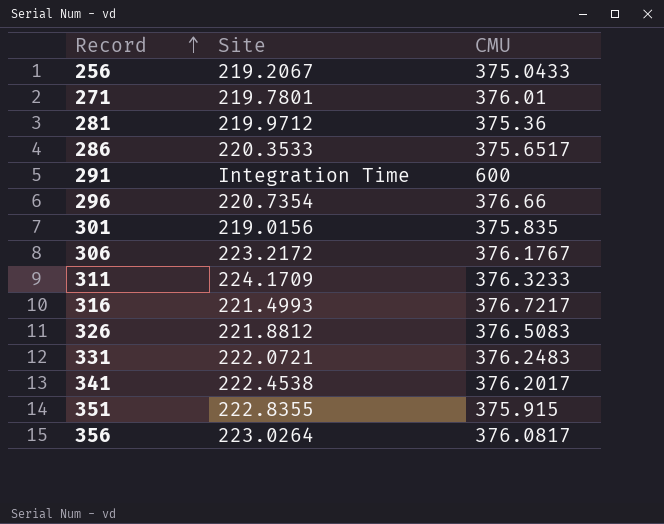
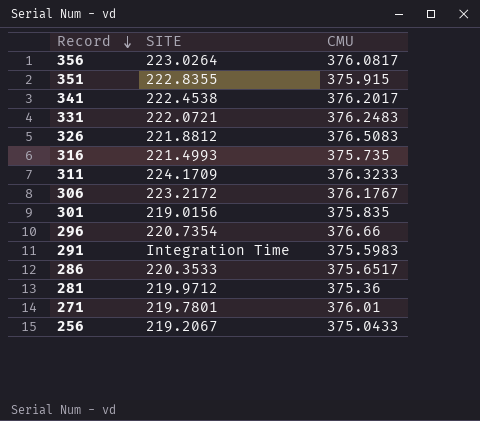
row order: Record ascending -> Record descending
column name: Site -> SITE
316 | CMU: 376.7217 -> 375.735
291 | CMU: 600 -> 375.5983

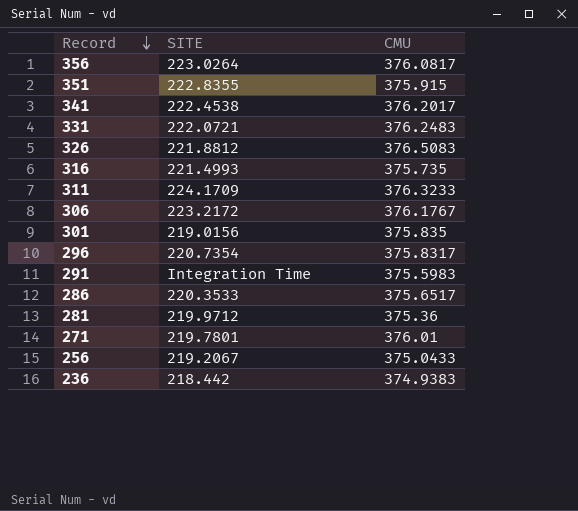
296 | CMU: 376.66 -> 375.8317
row 236: none -> 218.442 | 374.9383

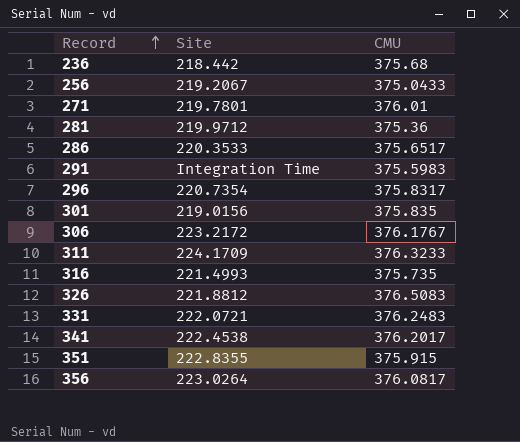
row order: Record descending -> Record ascending
column name: SITE -> Site
236 | CMU: 374.9383 -> 375.68

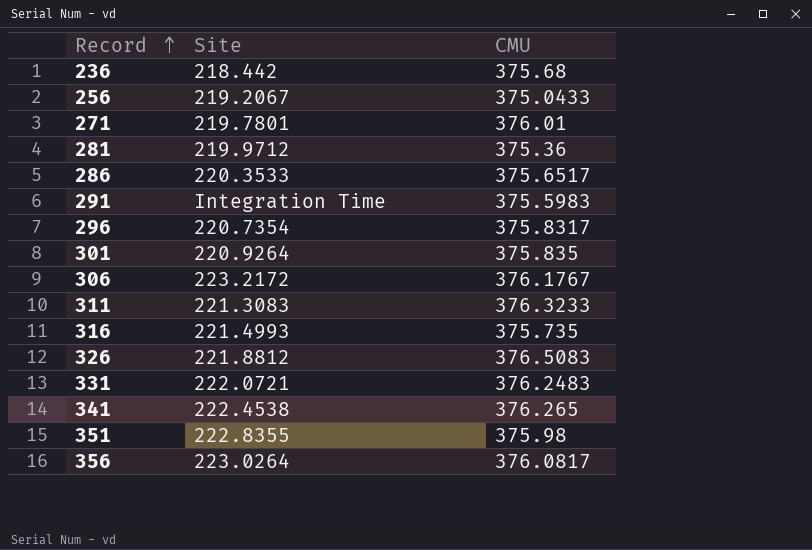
301 | Site: 219.0156 -> 220.9264
311 | Site: 224.1709 -> 221.3083
341 | CMU: 376.2017 -> 376.265
351 | CMU: 375.915 -> 375.98

